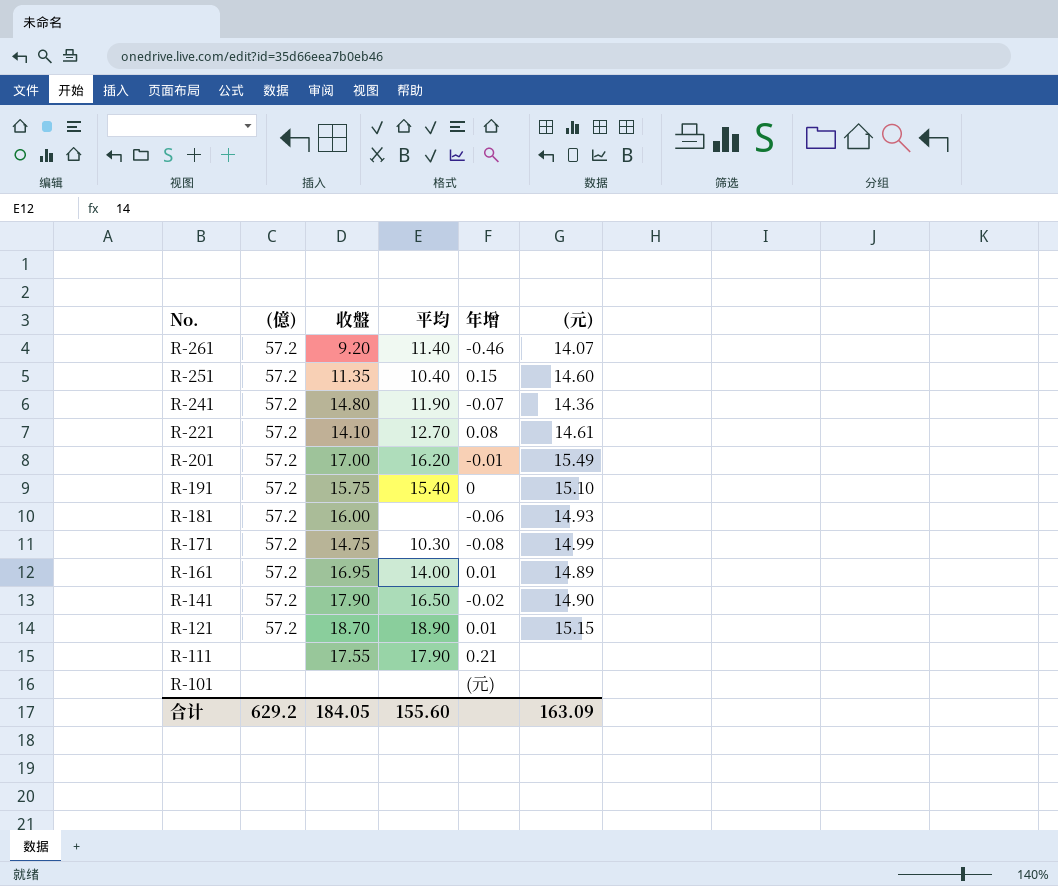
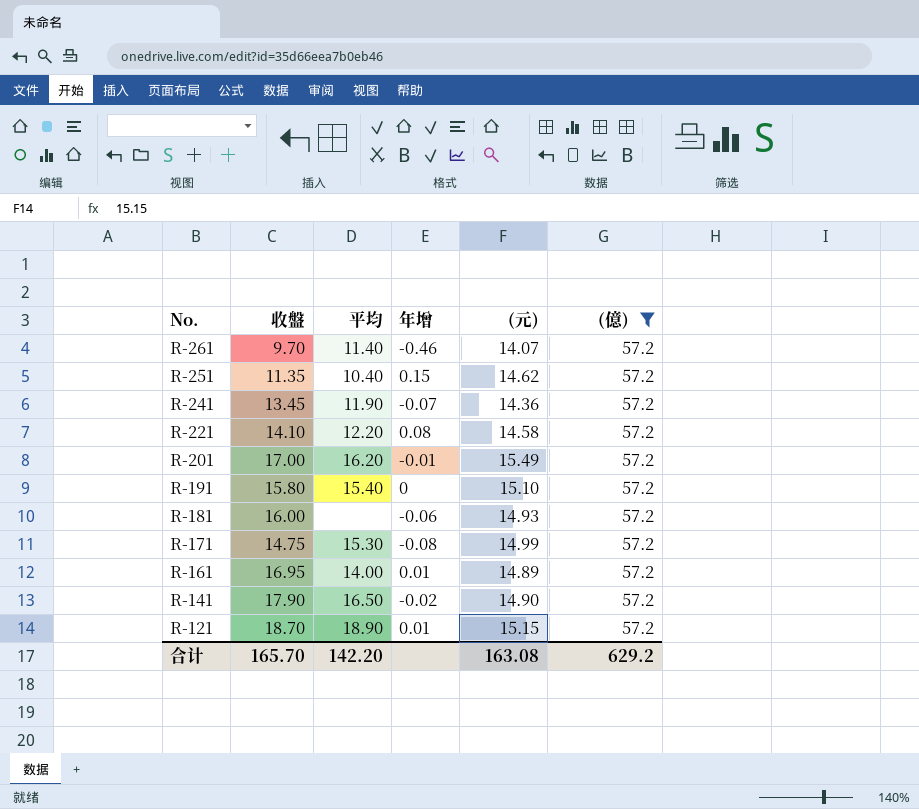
filter: none -> (億) = 57.2
column (億) | position: 2 -> 6
R-261 | 收盤: 9.20 -> 9.70
R-251 | (元): 14.60 -> 14.62
R-241 | 收盤: 14.80 -> 13.45
R-221 | 平均: 12.70 -> 12.20
R-221 | (元): 14.61 -> 14.58
R-191 | 收盤: 15.75 -> 15.80
R-171 | 平均: 10.30 -> 15.30
合计 | 收盤: 184.05 -> 165.70
合计 | 平均: 155.60 -> 142.20
合计 | (元): 163.09 -> 163.08

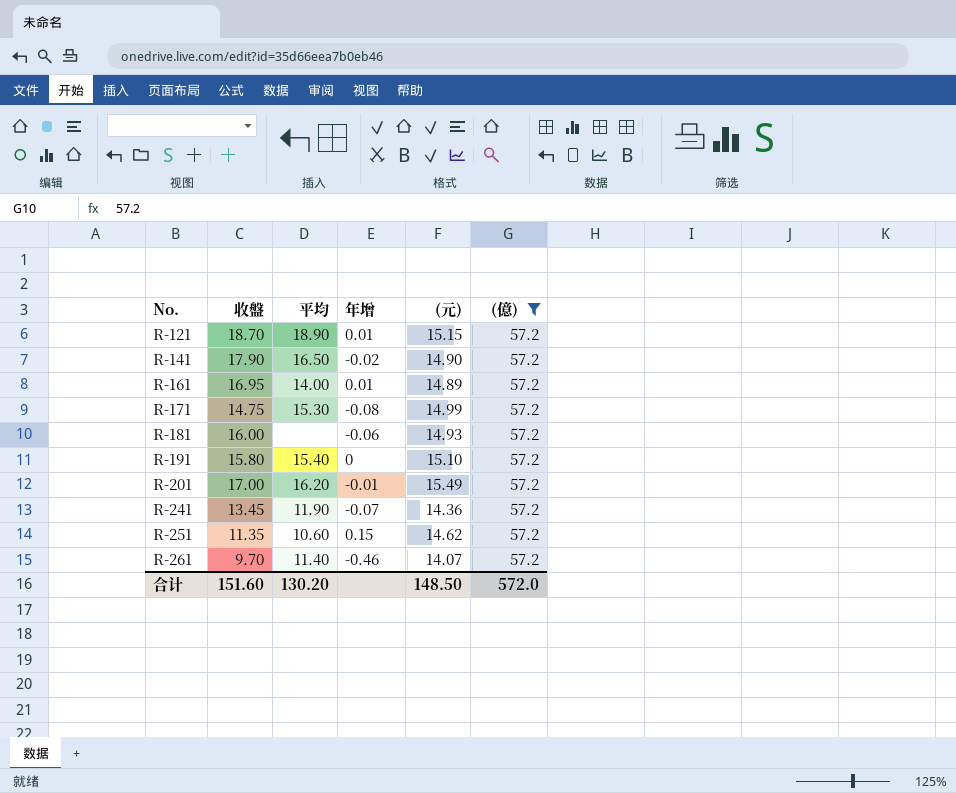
row order: No. descending -> No. ascending
row R-221: 14.10 | 12.20 | 0.08 | 14.58 | 57.2 -> none
R-251 | 平均: 10.40 -> 10.60
合计 | 收盤: 165.70 -> 151.60
合计 | 平均: 142.20 -> 130.20
合计 | (元): 163.08 -> 148.50
合计 | (億): 629.2 -> 572.0

